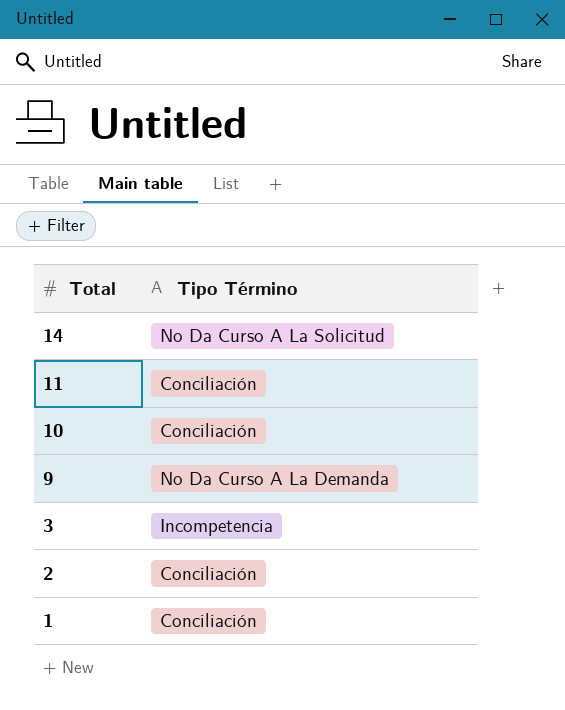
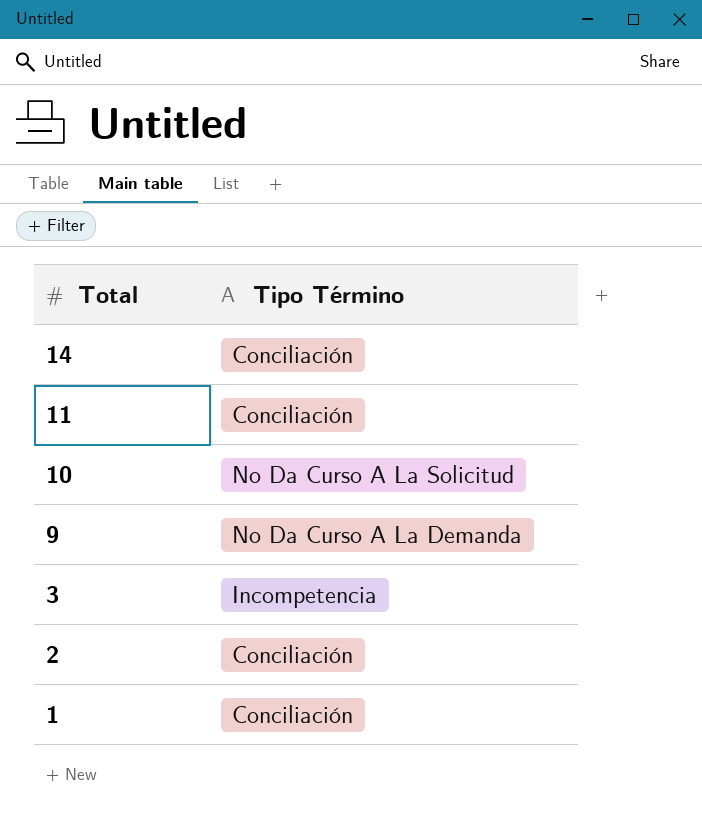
14 | Tipo Término: No Da Curso A La Solicitud -> Conciliación
10 | Tipo Término: Conciliación -> No Da Curso A La Solicitud

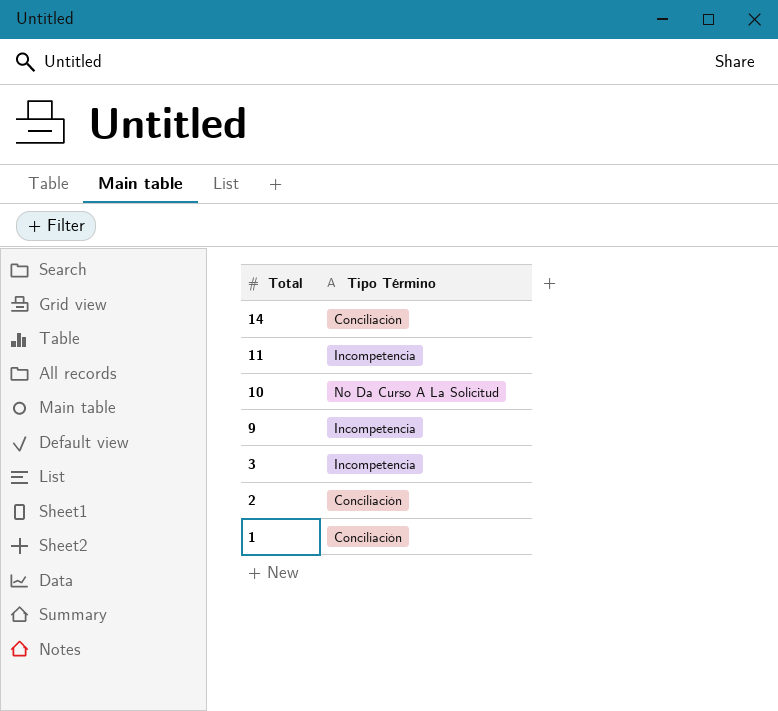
11 | Tipo Término: Conciliación -> Incompetencia
9 | Tipo Término: No Da Curso A La Demanda -> Incompetencia

